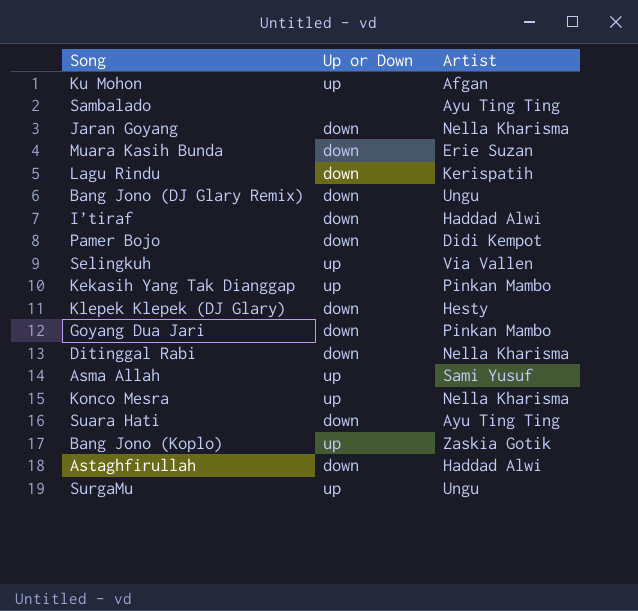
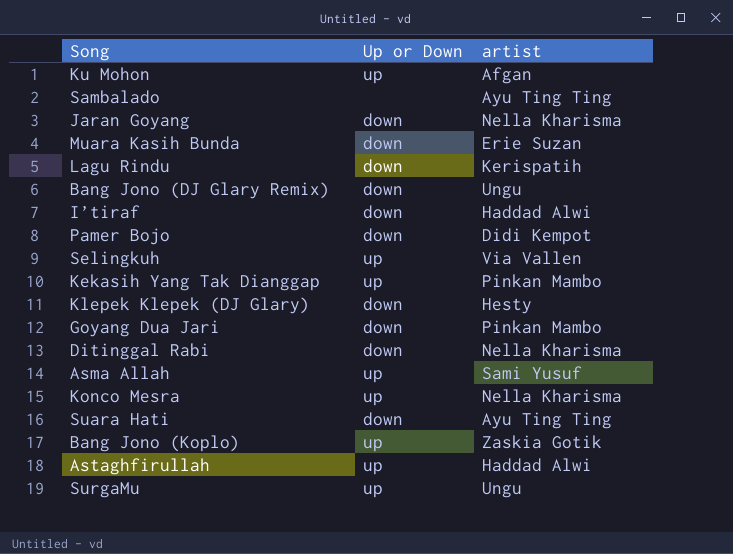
column name: Artist -> artist
Astaghfirullah | Up or Down: down -> up

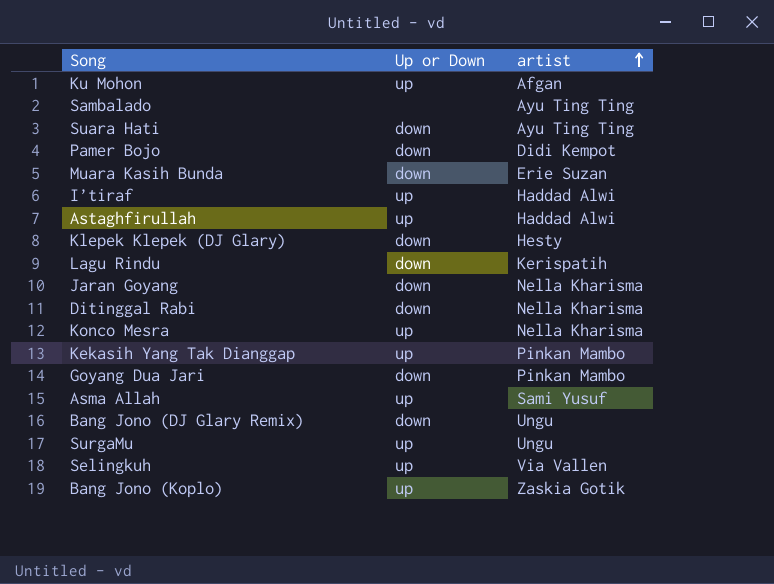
row order: none -> artist ascending
I’tiraf | Up or Down: down -> up

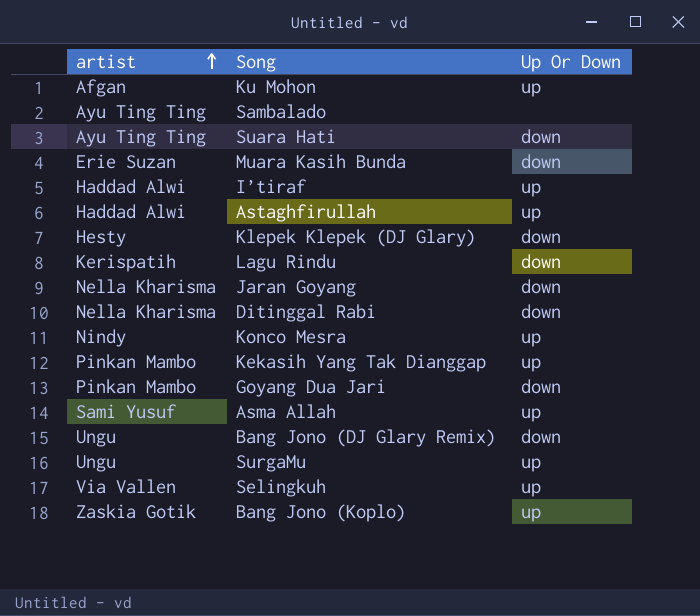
column artist | position: 3 -> 1
column name: Up or Down -> Up Or Down
row Pamer Bojo: down | Didi Kempot -> none
Konco Mesra | artist: Nella Kharisma -> Nindy

